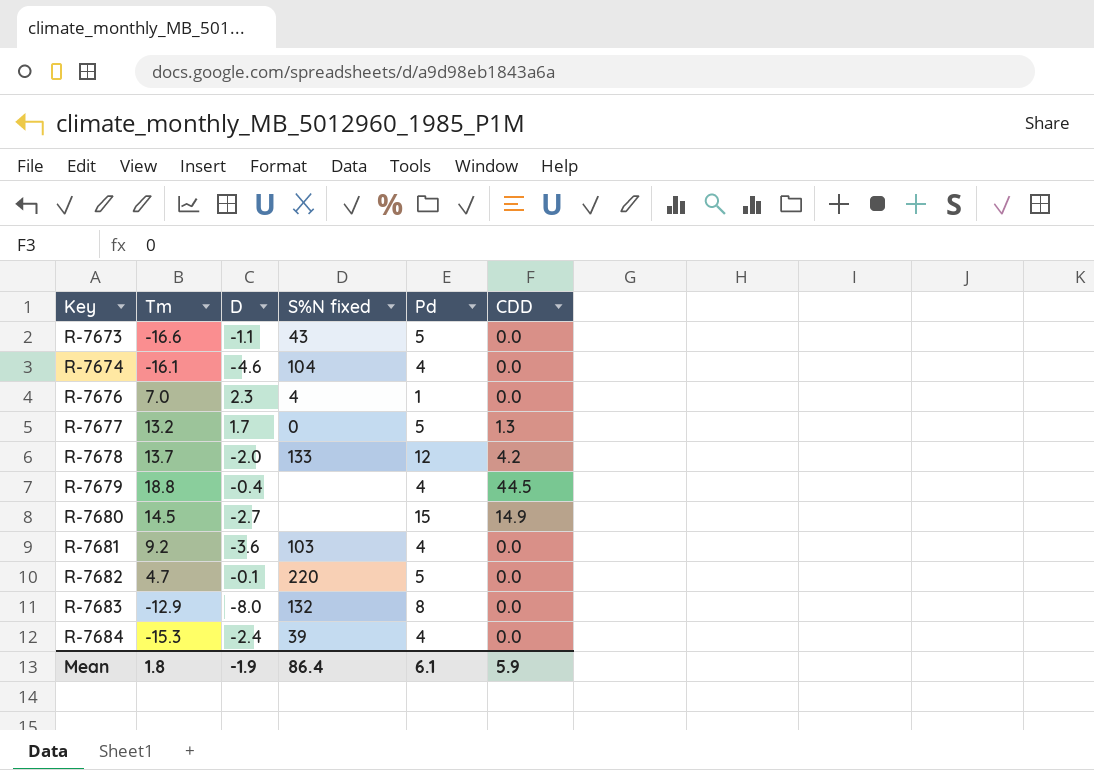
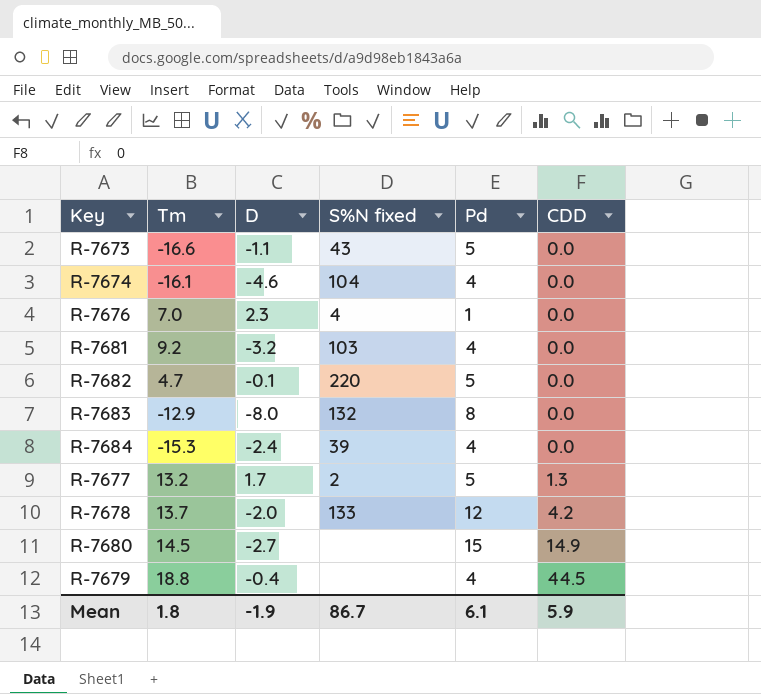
row order: Key ascending -> CDD ascending
R-7681 | D: -3.6 -> -3.2
R-7677 | S%N fixed: 0 -> 2
Mean | S%N fixed: 86.4 -> 86.7

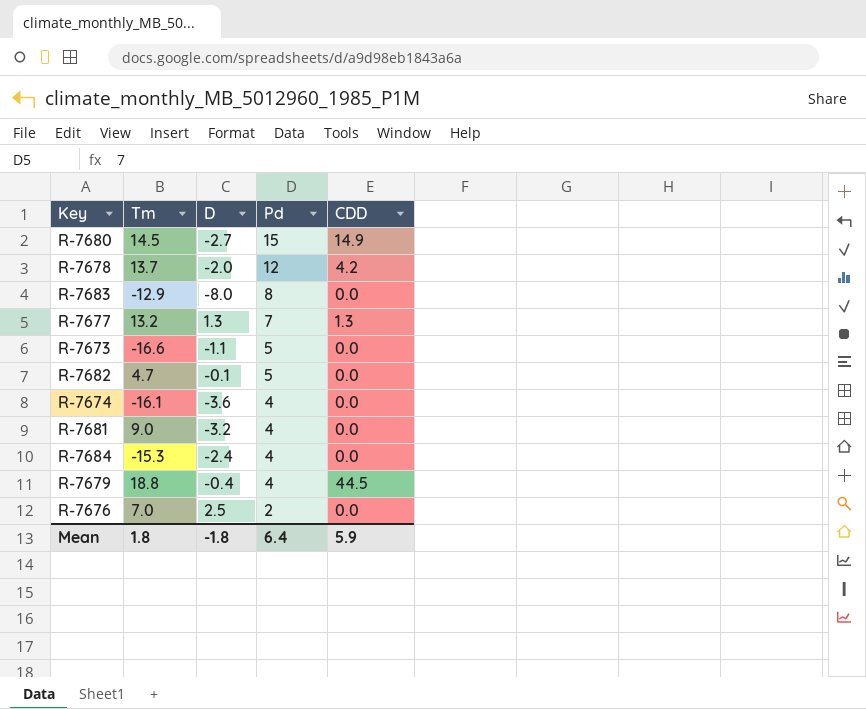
row order: CDD ascending -> Pd descending
column S%N fixed | position: 4 -> none
R-7677 | D: 1.7 -> 1.3
R-7677 | Pd: 5 -> 7
R-7674 | D: -4.6 -> -3.6
R-7681 | Tm: 9.2 -> 9.0
R-7676 | D: 2.3 -> 2.5
R-7676 | Pd: 1 -> 2
Mean | D: -1.9 -> -1.8
Mean | Pd: 6.1 -> 6.4

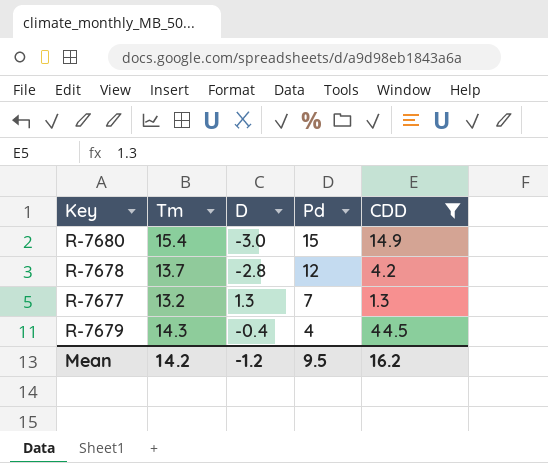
filter: none -> CDD != 0.0
R-7680 | Tm: 14.5 -> 15.4
R-7680 | D: -2.7 -> -3.0
R-7678 | D: -2.0 -> -2.8
R-7679 | Tm: 18.8 -> 14.3
Mean | Tm: 1.8 -> 14.2
Mean | D: -1.8 -> -1.2
Mean | Pd: 6.4 -> 9.5
Mean | CDD: 5.9 -> 16.2

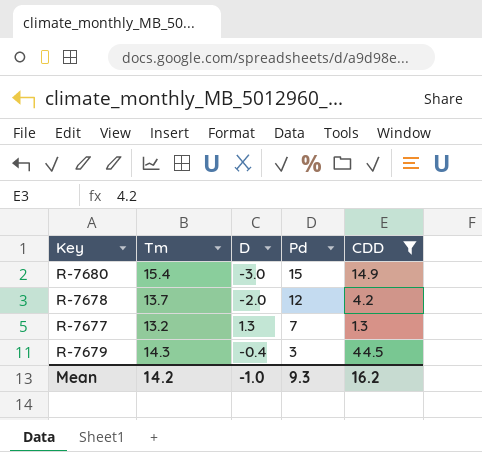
R-7678 | D: -2.8 -> -2.0
R-7679 | Pd: 4 -> 3
Mean | D: -1.2 -> -1.0
Mean | Pd: 9.5 -> 9.3

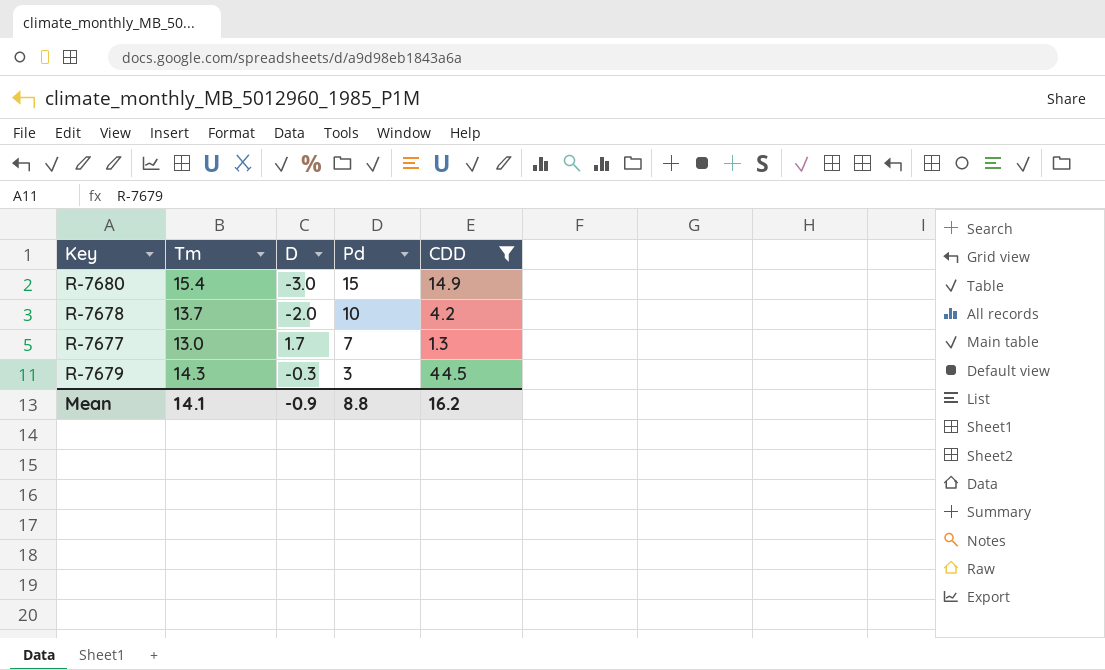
R-7678 | Pd: 12 -> 10
R-7677 | Tm: 13.2 -> 13.0
R-7677 | D: 1.3 -> 1.7
R-7679 | D: -0.4 -> -0.3
Mean | Tm: 14.2 -> 14.1
Mean | D: -1.0 -> -0.9
Mean | Pd: 9.3 -> 8.8

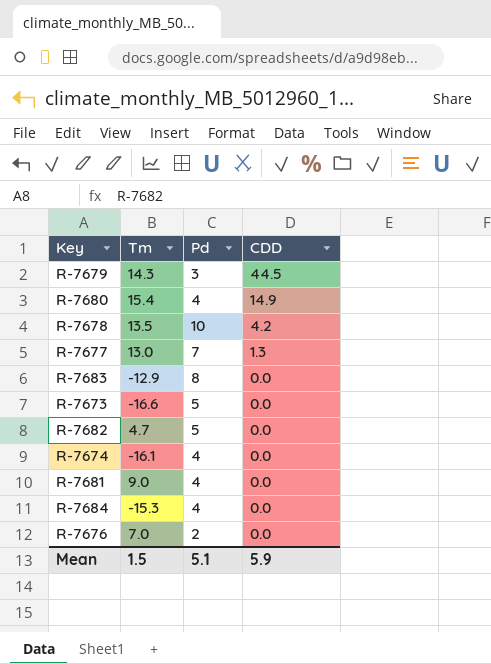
filter: CDD != 0.0 -> none
row order: Pd descending -> CDD descending
column D | position: 3 -> none
R-7680 | Pd: 15 -> 4
R-7678 | Tm: 13.7 -> 13.5
Mean | Tm: 14.1 -> 1.5
Mean | Pd: 8.8 -> 5.1
Mean | CDD: 16.2 -> 5.9

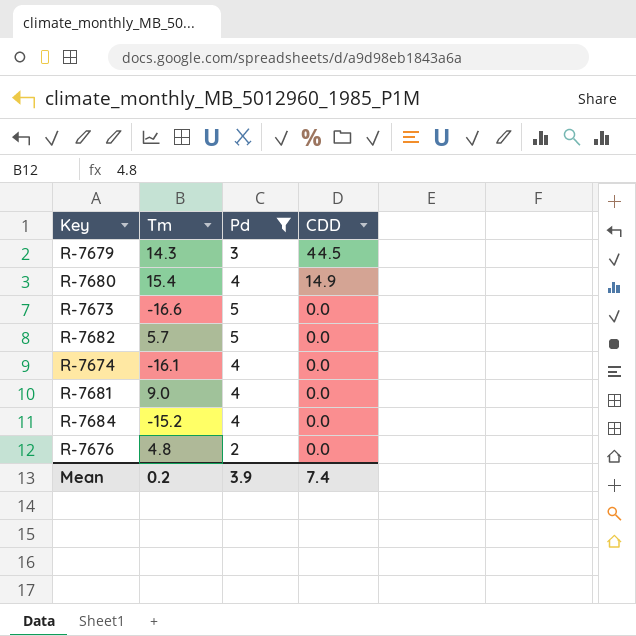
filter: none -> Pd <= 5
R-7682 | Tm: 4.7 -> 5.7
R-7684 | Tm: -15.3 -> -15.2
R-7676 | Tm: 7.0 -> 4.8
Mean | Tm: 1.5 -> 0.2
Mean | Pd: 5.1 -> 3.9
Mean | CDD: 5.9 -> 7.4

